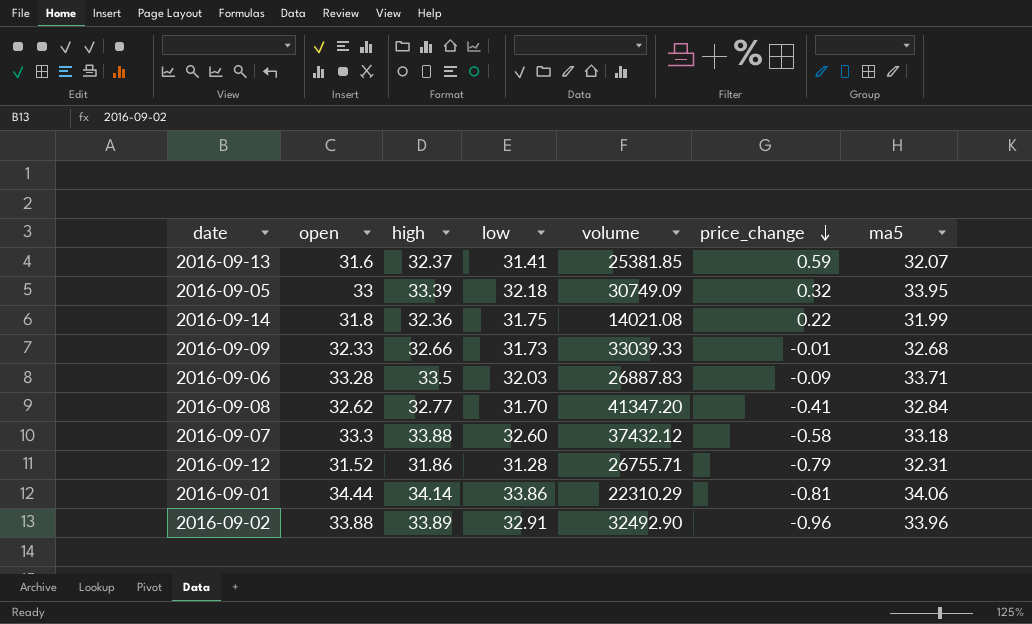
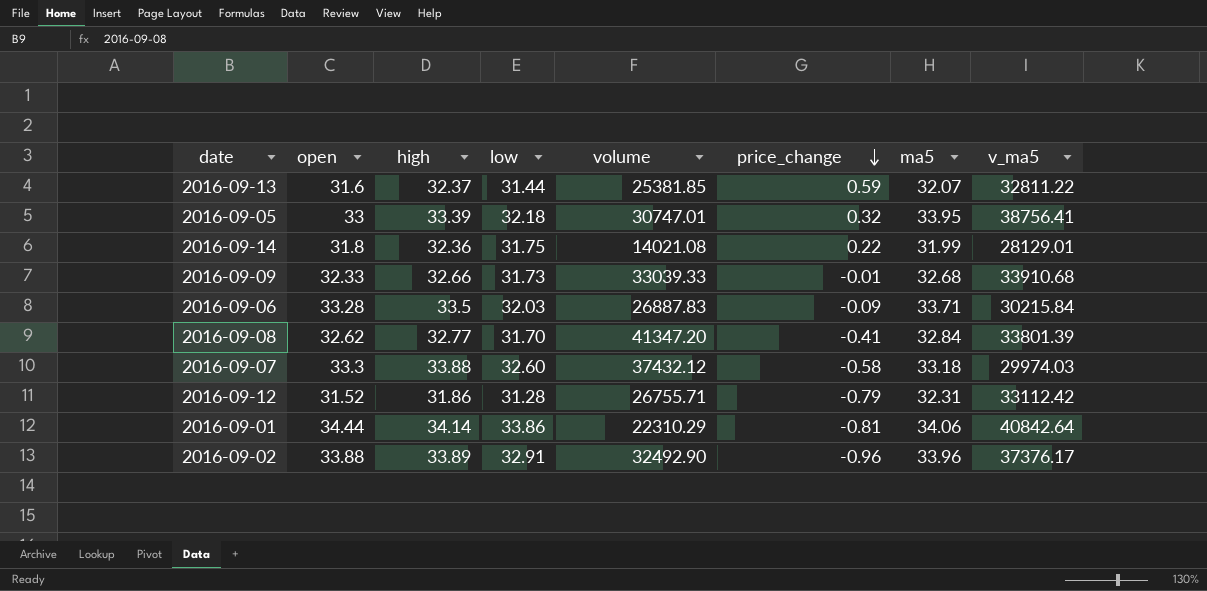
column v_ma5 | position: none -> 8
2016-09-13 | low: 31.41 -> 31.44
2016-09-05 | volume: 30749.09 -> 30747.01

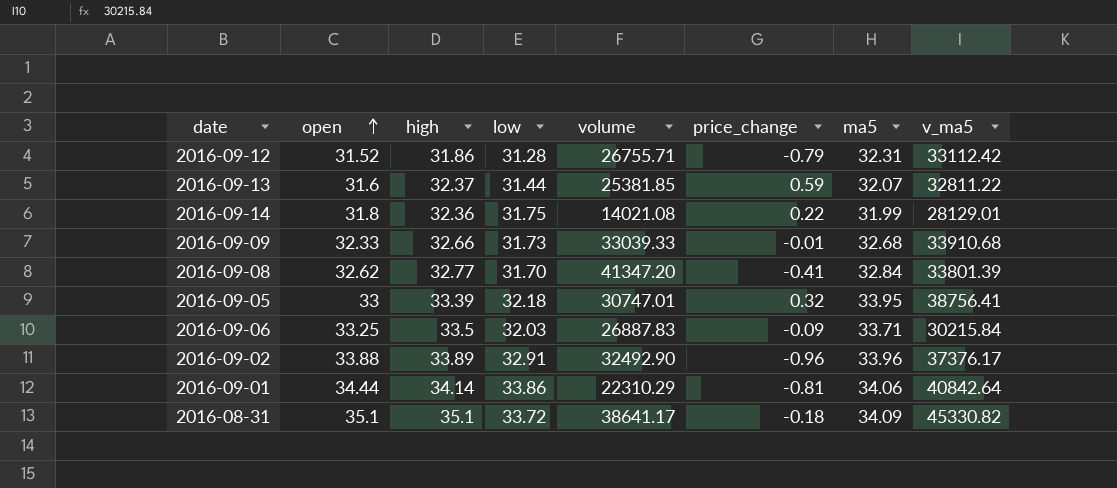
row order: price_change descending -> open ascending
row 2016-09-07: 33.3 | 33.88 | 32.60 | 37432.12 | -0.58 | 33.18 | 29974.03 -> none
2016-09-06 | open: 33.28 -> 33.25
row 2016-08-31: none -> 35.1 | 35.1 | 33.72 | 38641.17 | -0.18 | 34.09 | 45330.82

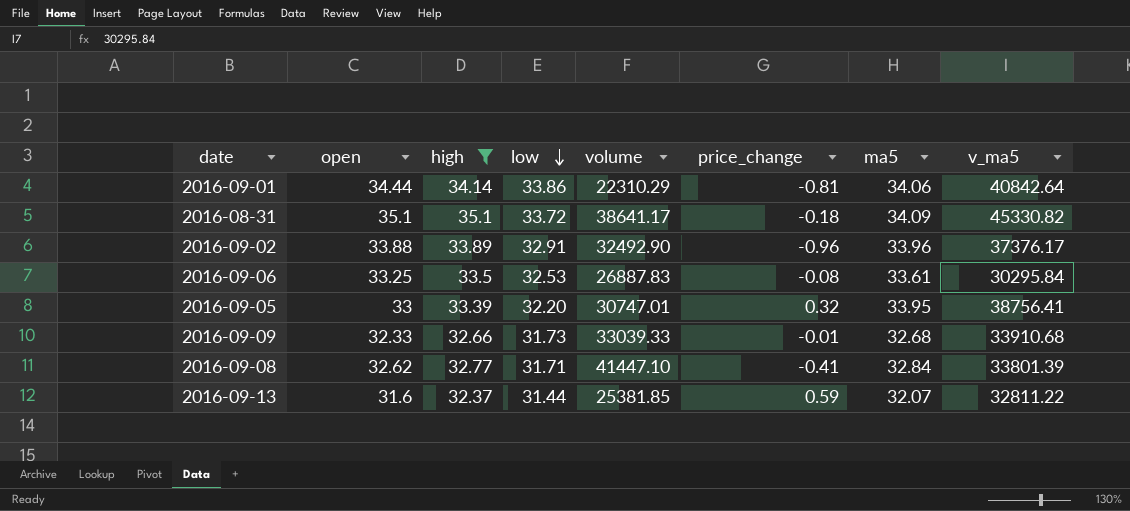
filter: none -> high >= 32.37
row order: open ascending -> low descending
2016-09-06 | low: 32.03 -> 32.53
2016-09-06 | price_change: -0.09 -> -0.08
2016-09-06 | ma5: 33.71 -> 33.61
2016-09-06 | v_ma5: 30215.84 -> 30295.84
2016-09-05 | low: 32.18 -> 32.20
2016-09-08 | low: 31.70 -> 31.71
2016-09-08 | volume: 41347.20 -> 41447.10

